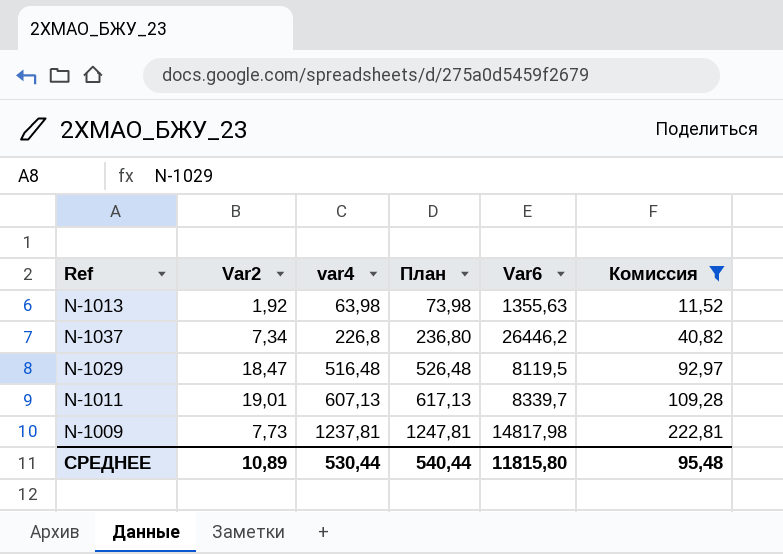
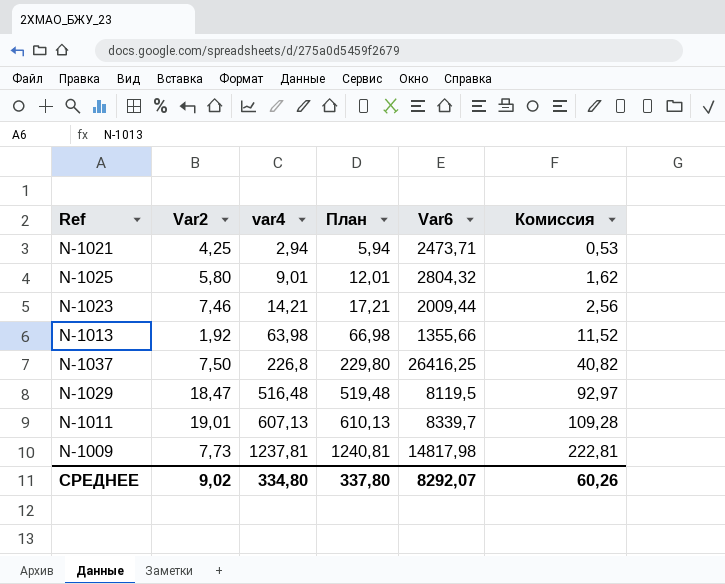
filter: Комиссия >= 11,52 -> none
column План | formula: [var4] + 10 -> [var4] + 3
N-1013 | Var6: 1355,63 -> 1355,66
N-1037 | Var2: 7,34 -> 7,50
N-1037 | Var6: 26446,2 -> 26416,25
СРЕДНЕЕ | Var2: 10,89 -> 9,02
СРЕДНЕЕ | var4: 530,44 -> 334,80
СРЕДНЕЕ | План: 540,44 -> 337,80
СРЕДНЕЕ | Var6: 11815,80 -> 8292,07
СРЕДНЕЕ | Комиссия: 95,48 -> 60,26

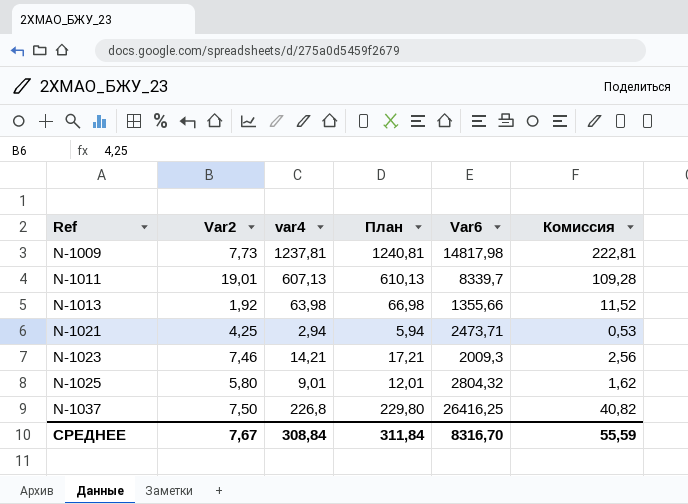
row order: var4 ascending -> Ref ascending
row N-1029: 18,47 | 516,48 | 519,48 | 8119,5 | 92,97 -> none
N-1023 | Var6: 2009,44 -> 2009,3
СРЕДНЕЕ | Var2: 9,02 -> 7,67
СРЕДНЕЕ | var4: 334,80 -> 308,84
СРЕДНЕЕ | План: 337,80 -> 311,84
СРЕДНЕЕ | Var6: 8292,07 -> 8316,70
СРЕДНЕЕ | Комиссия: 60,26 -> 55,59

